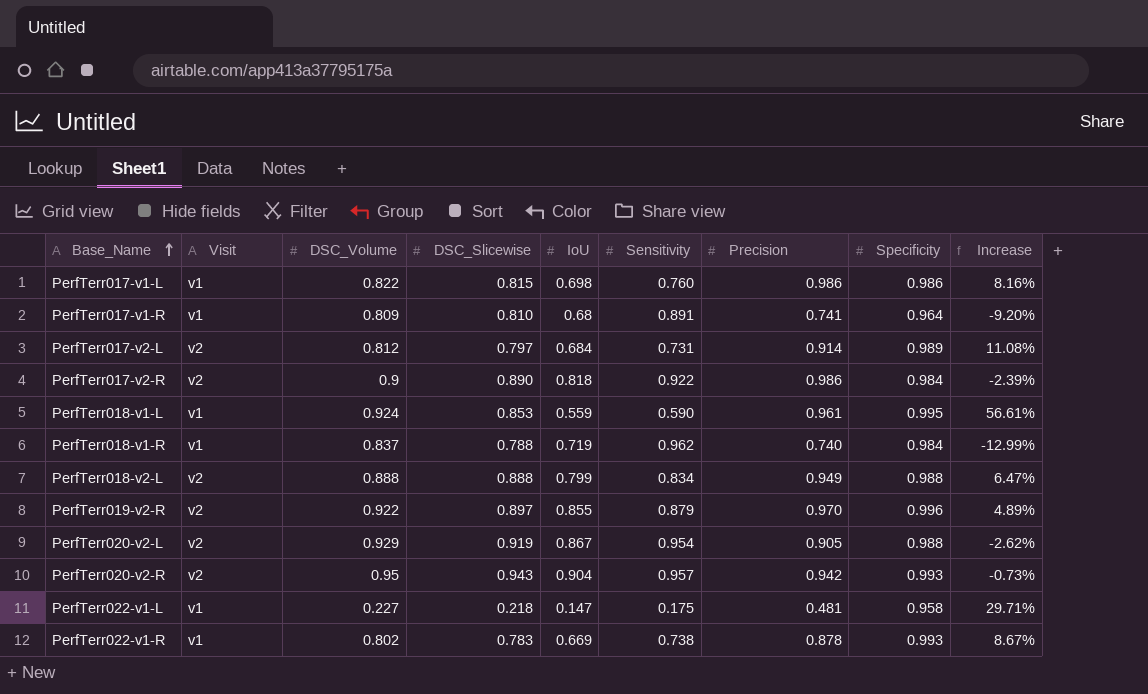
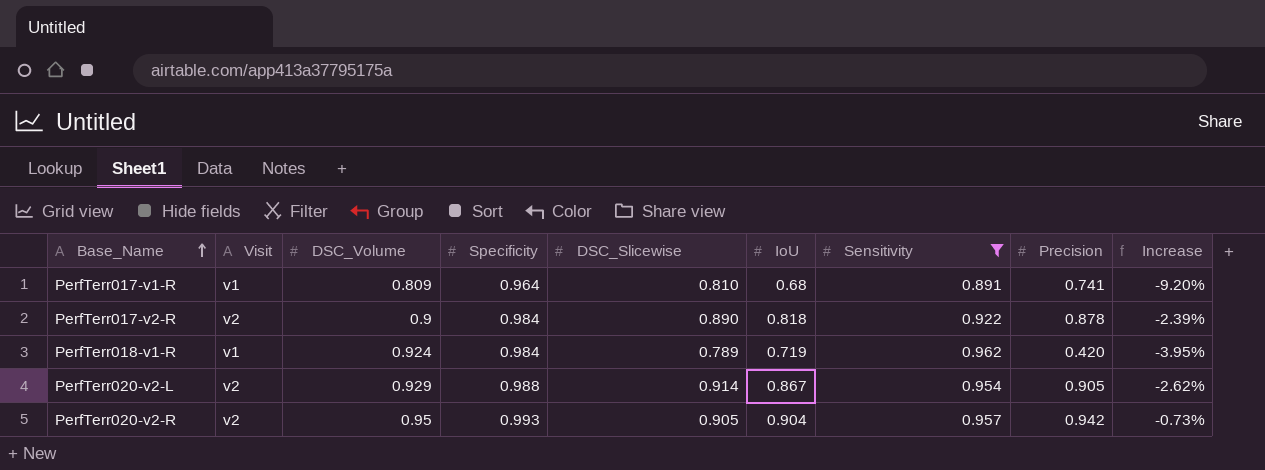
filter: none -> Sensitivity >= 0.891
column Specificity | position: 8 -> 4
PerfTerr017-v2-R | Precision: 0.986 -> 0.878
PerfTerr018-v1-R | DSC_Volume: 0.837 -> 0.924
PerfTerr018-v1-R | DSC_Slicewise: 0.788 -> 0.789
PerfTerr018-v1-R | Precision: 0.740 -> 0.420
PerfTerr018-v1-R | Increase: -12.99% -> -3.95%
PerfTerr020-v2-L | DSC_Slicewise: 0.919 -> 0.914
PerfTerr020-v2-R | DSC_Slicewise: 0.943 -> 0.905

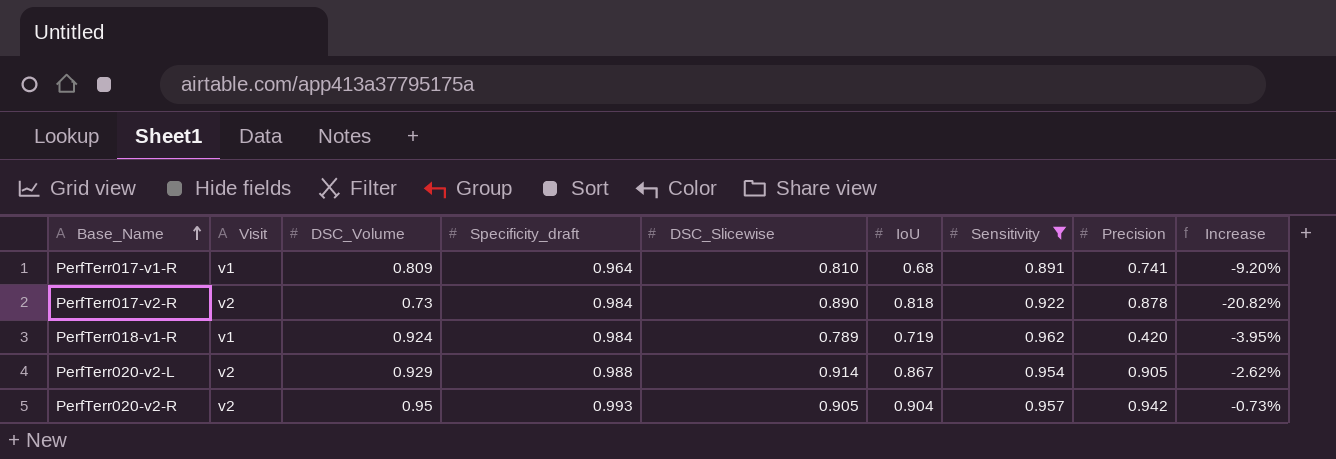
column name: Specificity -> Specificity_draft
PerfTerr017-v2-R | DSC_Volume: 0.9 -> 0.73
PerfTerr017-v2-R | Increase: -2.39% -> -20.82%

